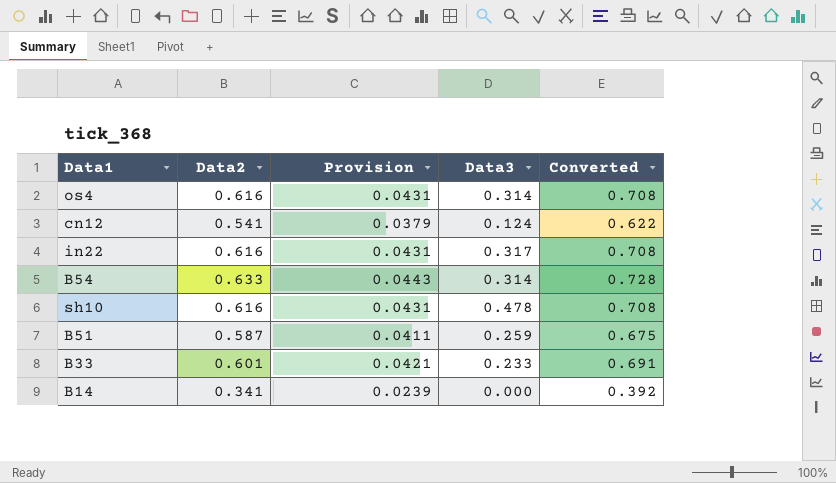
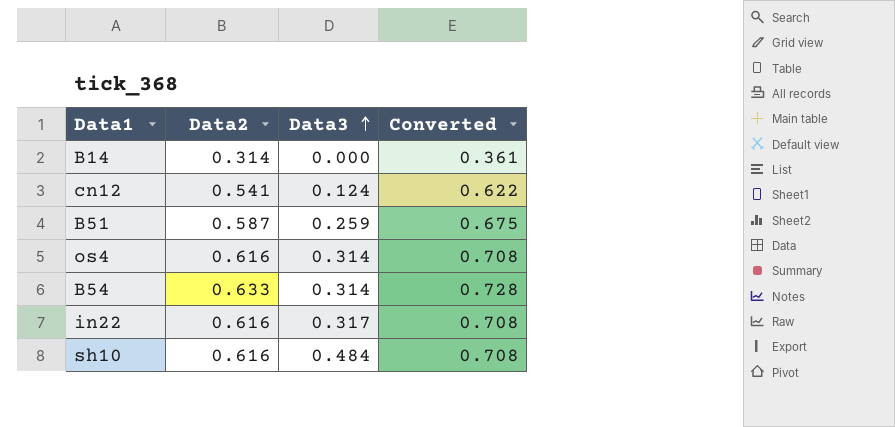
row order: none -> Data3 ascending
column Provision | formula: [Data2] * 0.07 -> none
row B33: 0.601 | 0.0421 | 0.233 | 0.691 -> none
B14 | Data2: 0.341 -> 0.314
B14 | Converted: 0.392 -> 0.361
sh10 | Data3: 0.478 -> 0.484

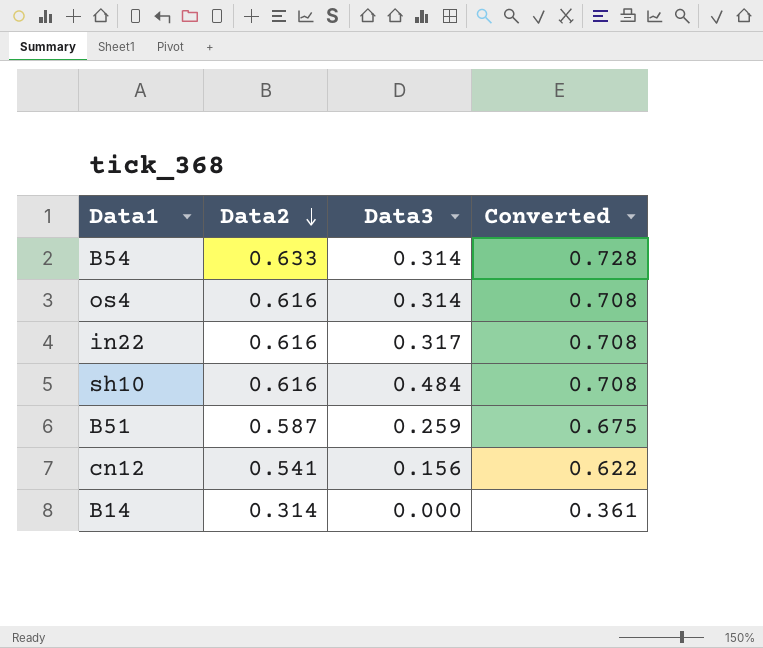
row order: Data3 ascending -> Data2 descending
cn12 | Data3: 0.124 -> 0.156

